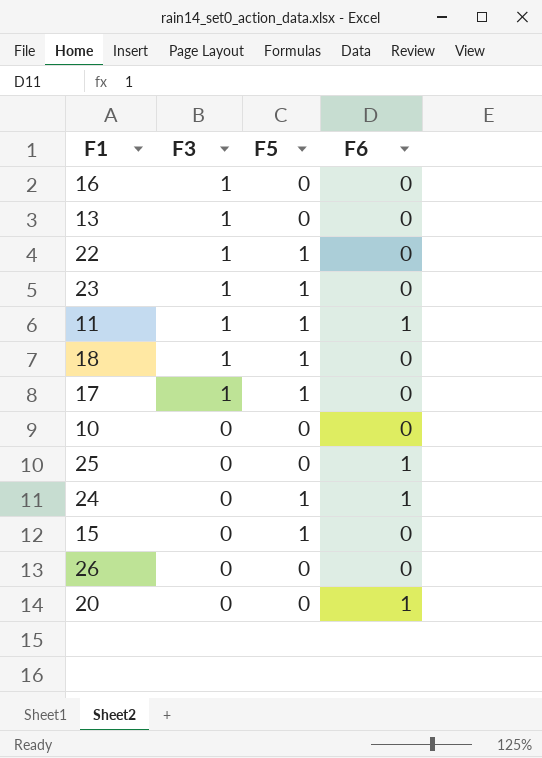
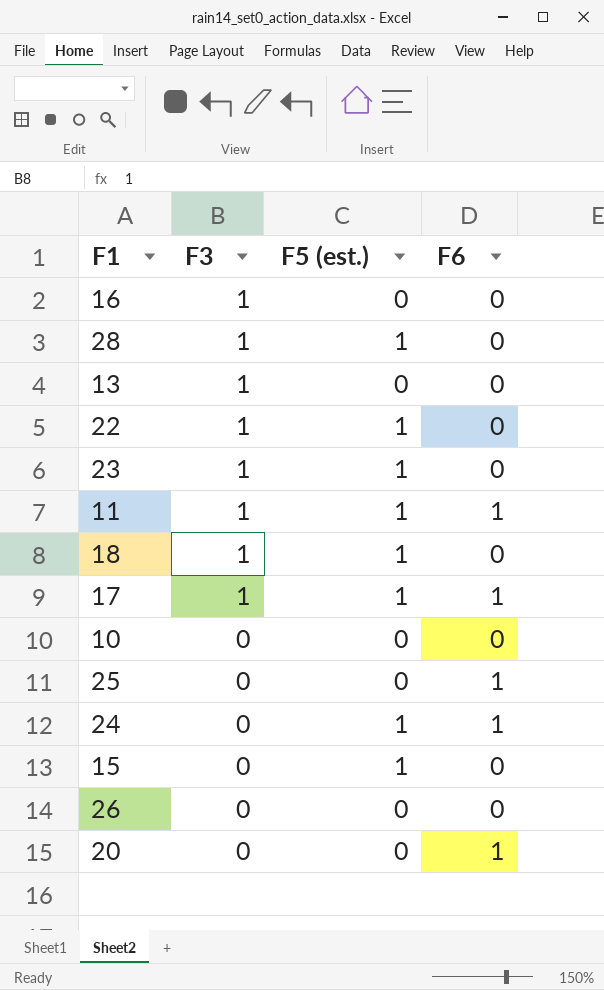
column name: F5 -> F5 (est.)
row 28: none -> 1 | 1 | 0
17 | F6: 0 -> 1

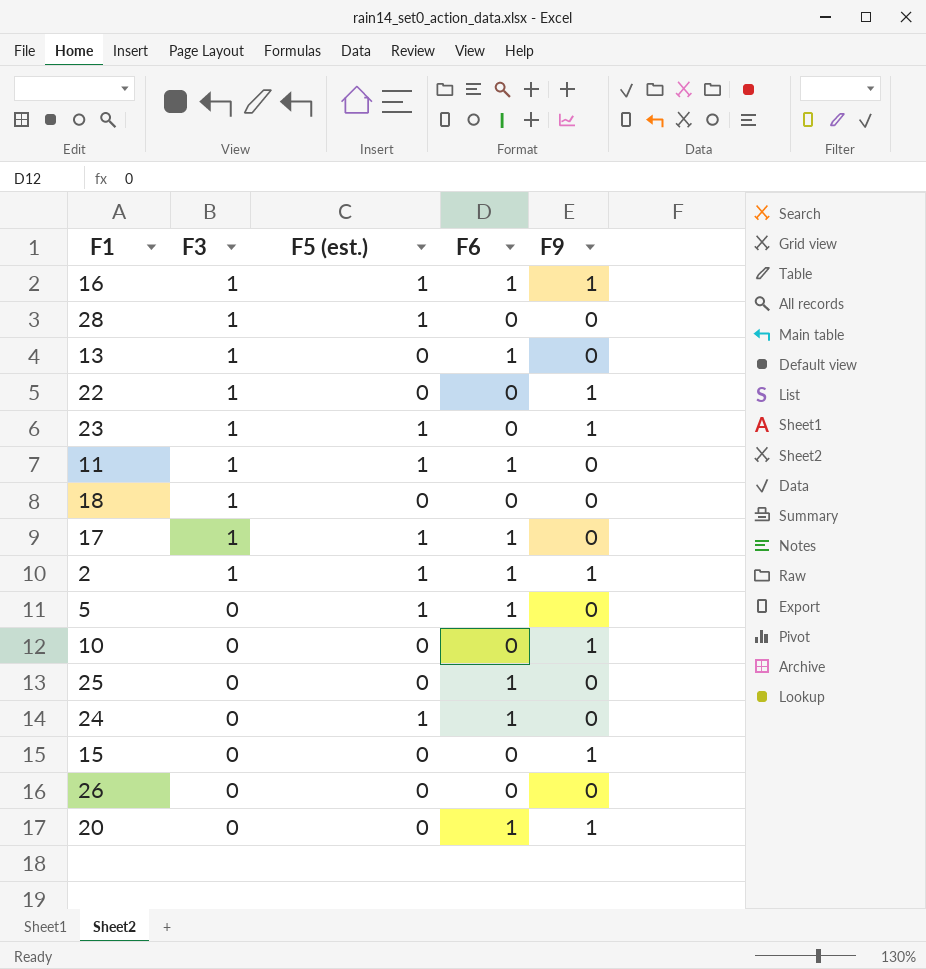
column F9 | position: none -> 5
16 | F5 (est.): 0 -> 1
16 | F6: 0 -> 1
13 | F6: 0 -> 1
22 | F5 (est.): 1 -> 0
18 | F5 (est.): 1 -> 0
row 2: none -> 1 | 1 | 1 | 1
row 5: none -> 0 | 1 | 1 | 0
15 | F5 (est.): 1 -> 0

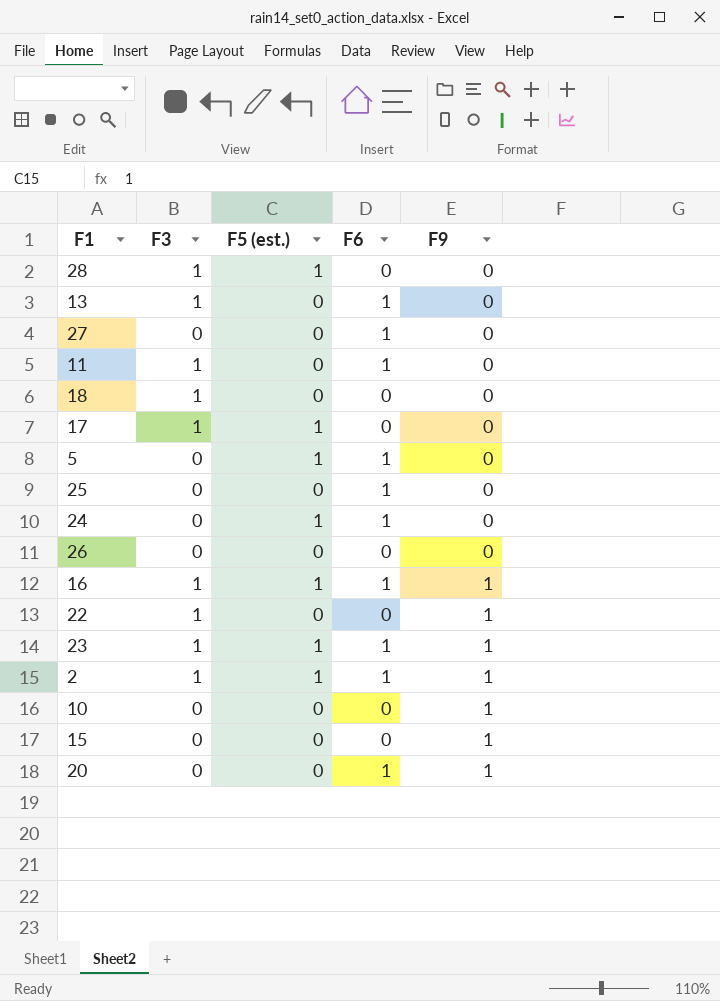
row order: F3 descending -> F9 ascending
row 27: none -> 0 | 0 | 1 | 0
11 | F5 (est.): 1 -> 0
17 | F6: 1 -> 0
23 | F6: 0 -> 1

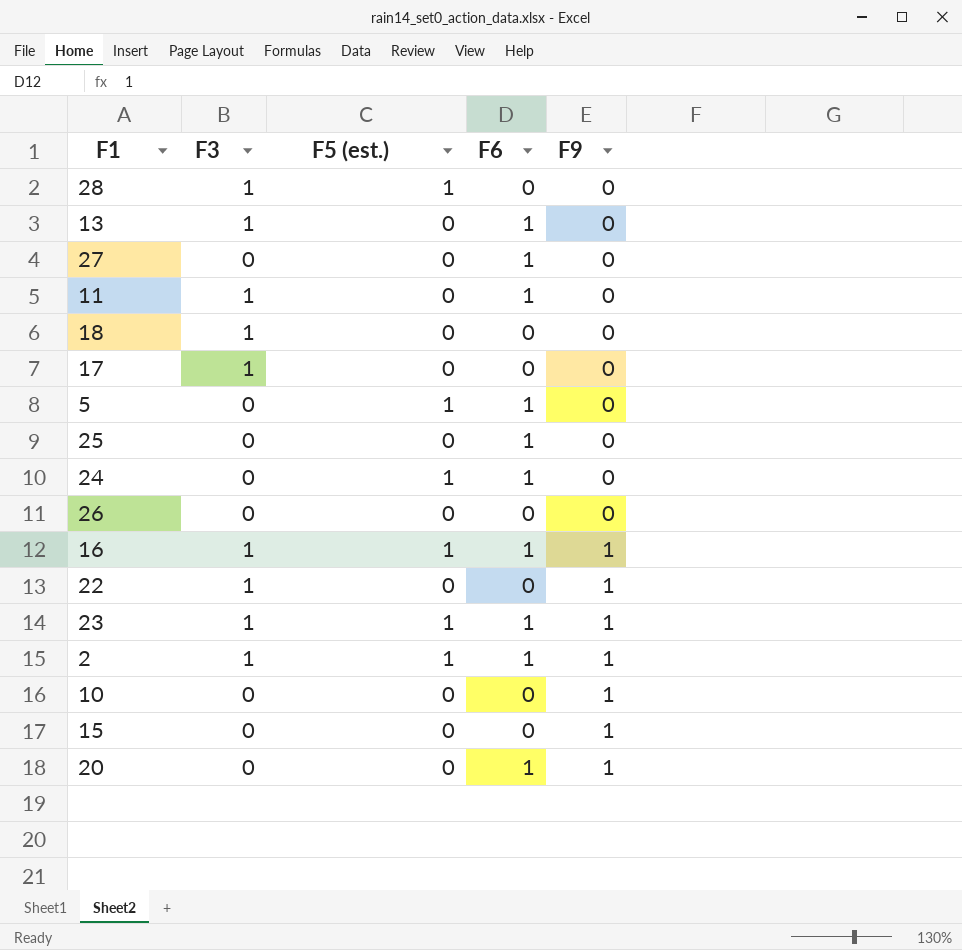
17 | F5 (est.): 1 -> 0

